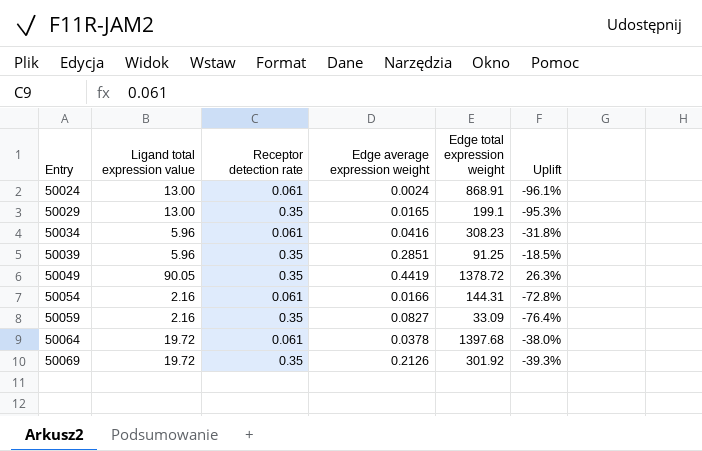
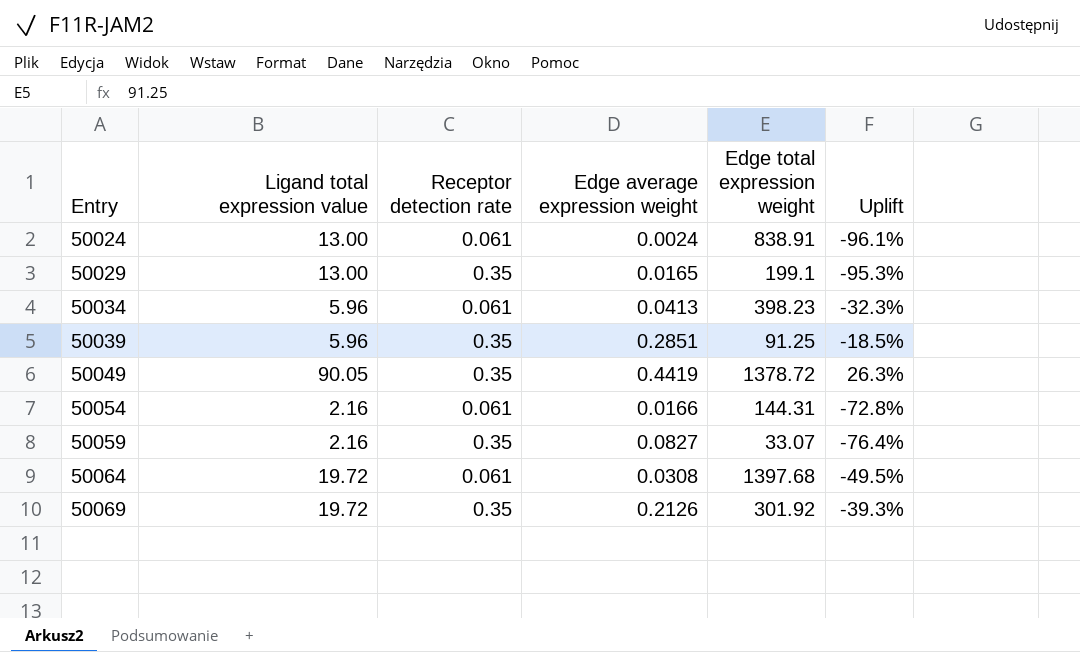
50024 | Edge total expression weight: 868.91 -> 838.91
50034 | Edge average expression weight: 0.0416 -> 0.0413
50034 | Edge total expression weight: 308.23 -> 398.23
50034 | Uplift: -31.8% -> -32.3%
50059 | Edge total expression weight: 33.09 -> 33.07
50064 | Edge average expression weight: 0.0378 -> 0.0308
50064 | Uplift: -38.0% -> -49.5%

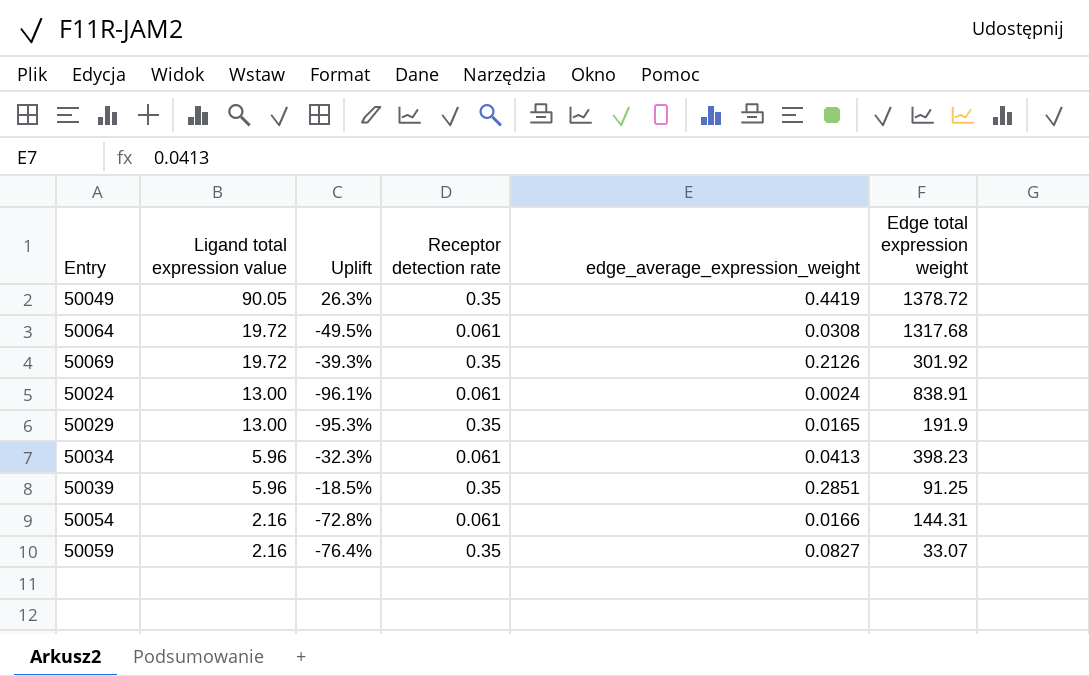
row order: Entry ascending -> Ligand total expression value descending
column Uplift | position: 6 -> 3
column name: Edge average expression weight -> edge_average_expression_weight
50064 | Edge total expression weight: 1397.68 -> 1317.68
50029 | Edge total expression weight: 199.1 -> 191.9

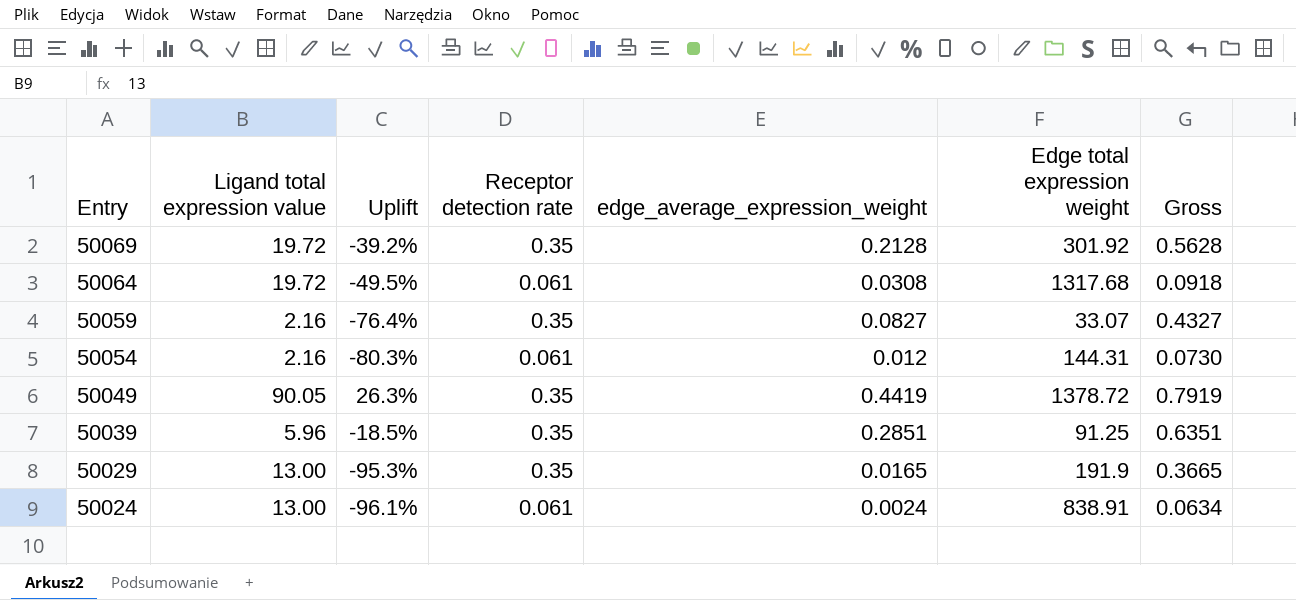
row order: Ligand total expression value descending -> Entry descending
column Gross | formula: none -> [Receptor detection rate] + [edge_average_expression_weight]
row 50034: 5.96 | -32.3% | 0.061 | 0.0413 | 398.23 -> none
50069 | Uplift: -39.3% -> -39.2%
50069 | edge_average_expression_weight: 0.2126 -> 0.2128
50054 | Uplift: -72.8% -> -80.3%
50054 | edge_average_expression_weight: 0.0166 -> 0.012

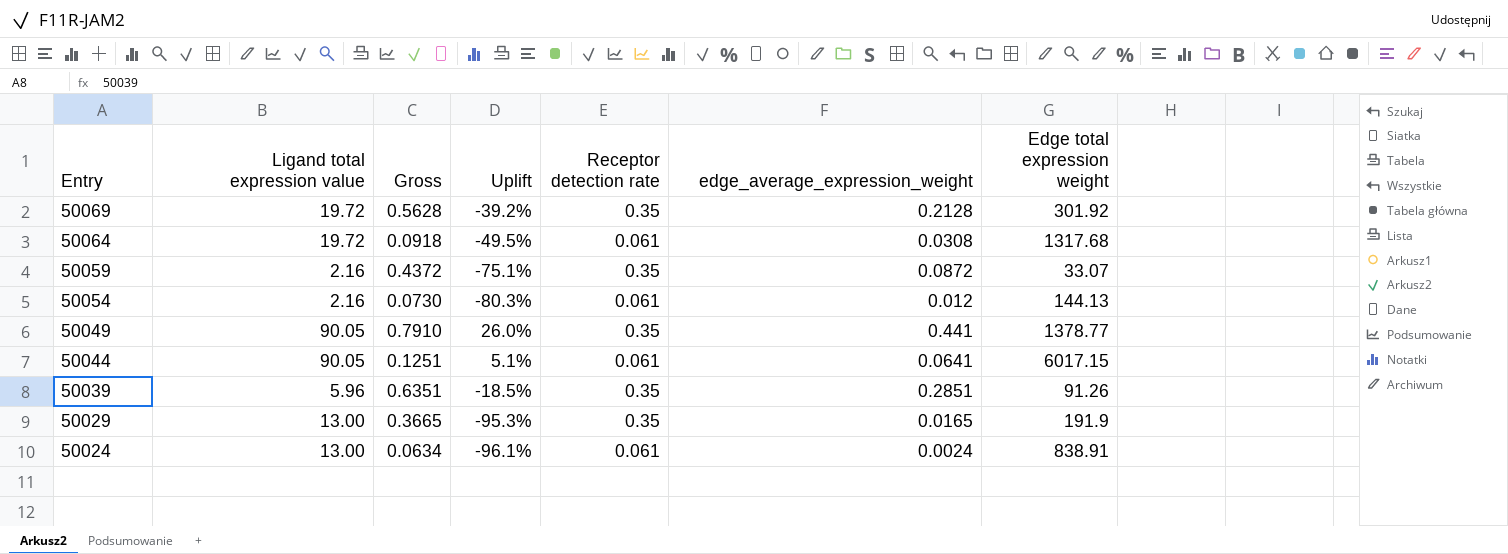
column Gross | position: 7 -> 3
50059 | Gross: 0.4327 -> 0.4372
50059 | Uplift: -76.4% -> -75.1%
50059 | edge_average_expression_weight: 0.0827 -> 0.0872
50054 | Edge total expression weight: 144.31 -> 144.13
50049 | Gross: 0.7919 -> 0.7910
50049 | Uplift: 26.3% -> 26.0%
50049 | edge_average_expression_weight: 0.4419 -> 0.441
50049 | Edge total expression weight: 1378.72 -> 1378.77
row 50044: none -> 90.05 | 0.1251 | 5.1% | 0.061 | 0.0641 | 6017.15
50039 | Edge total expression weight: 91.25 -> 91.26

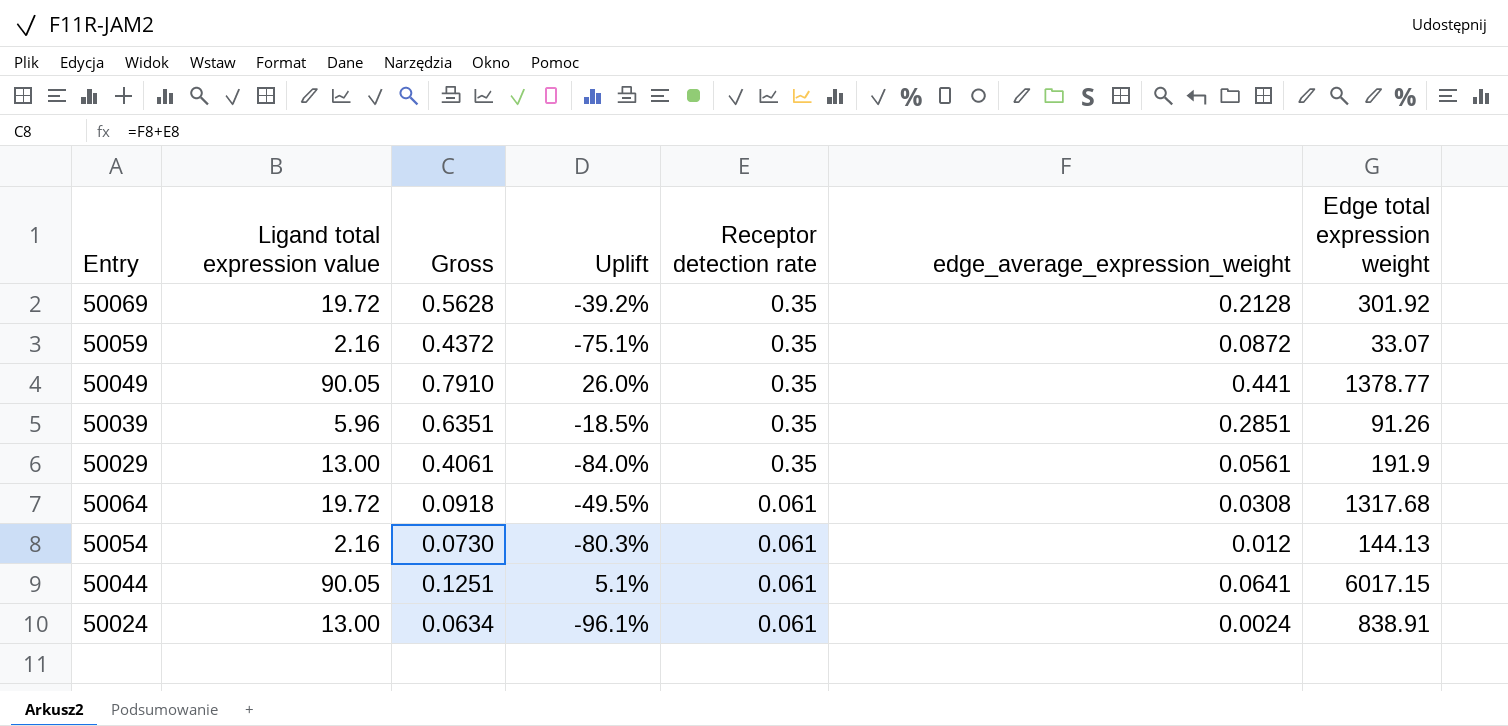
row order: Entry descending -> Receptor detection rate descending
50029 | Gross: 0.3665 -> 0.4061
50029 | Uplift: -95.3% -> -84.0%
50029 | edge_average_expression_weight: 0.0165 -> 0.0561

